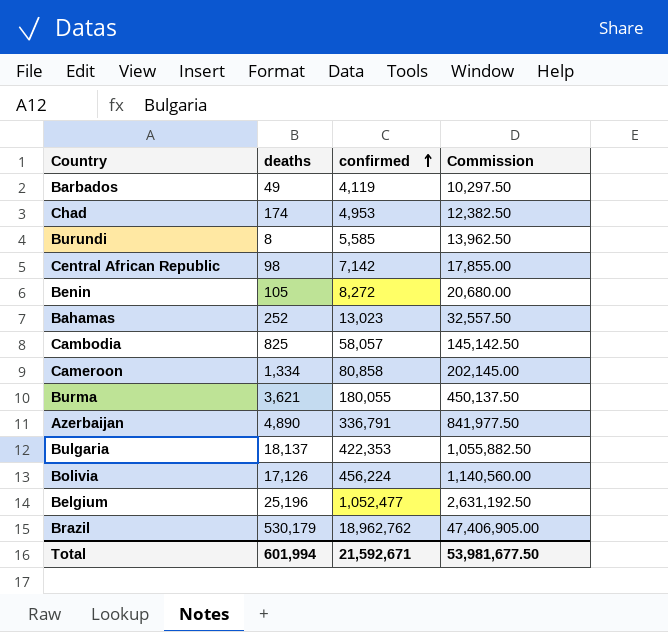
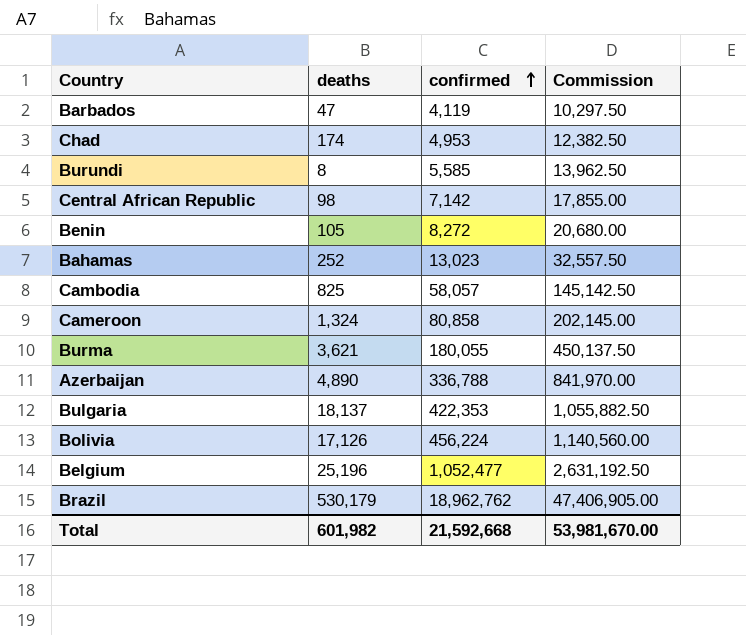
Barbados | deaths: 49 -> 47
Cameroon | deaths: 1,334 -> 1,324
Azerbaijan | confirmed: 336,791 -> 336,788
Azerbaijan | Commission: 841,977.50 -> 841,970.00
Total | deaths: 601,994 -> 601,982
Total | confirmed: 21,592,671 -> 21,592,668
Total | Commission: 53,981,677.50 -> 53,981,670.00

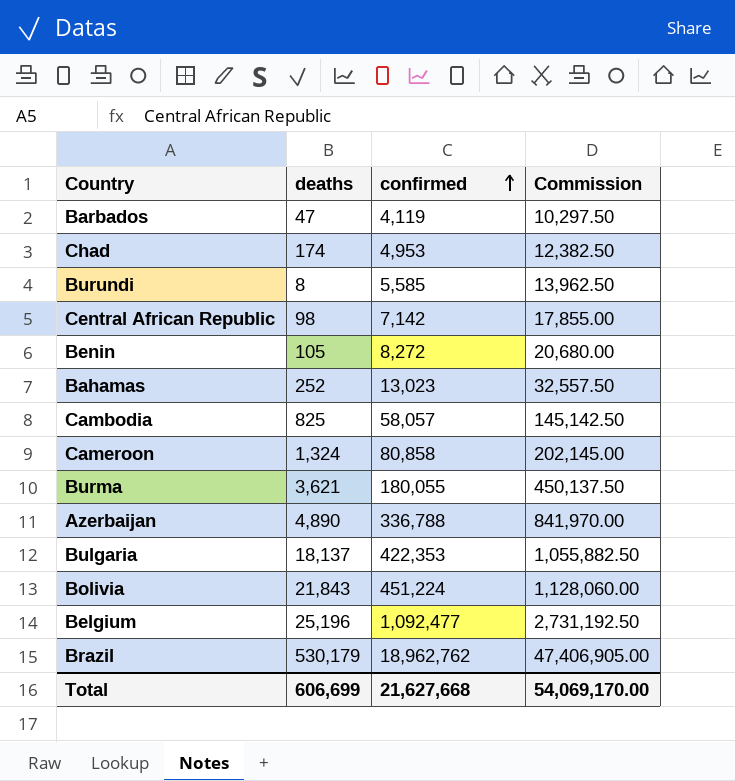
Bolivia | deaths: 17,126 -> 21,843
Bolivia | confirmed: 456,224 -> 451,224
Bolivia | Commission: 1,140,560.00 -> 1,128,060.00
Belgium | confirmed: 1,052,477 -> 1,092,477
Belgium | Commission: 2,631,192.50 -> 2,731,192.50
Total | deaths: 601,982 -> 606,699
Total | confirmed: 21,592,668 -> 21,627,668
Total | Commission: 53,981,670.00 -> 54,069,170.00

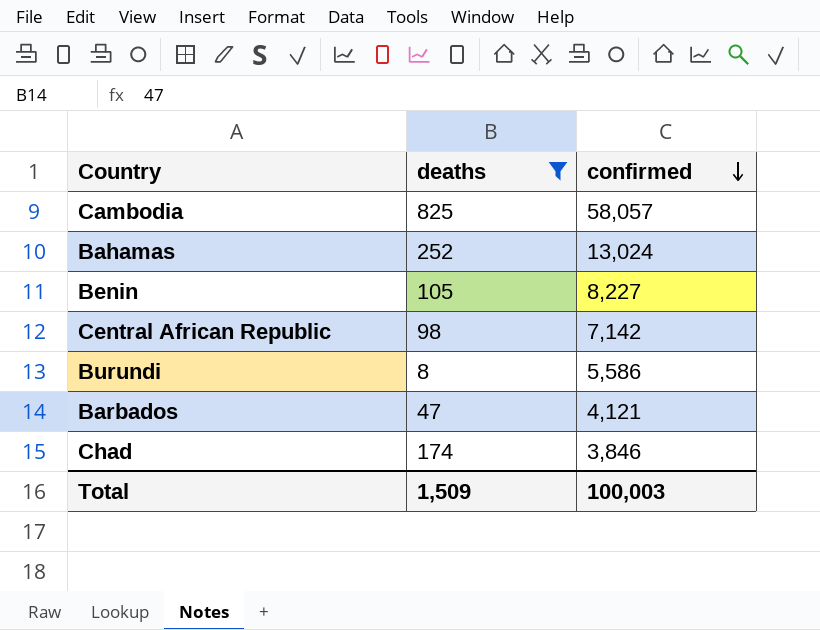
filter: none -> deaths <= 825
row order: confirmed ascending -> confirmed descending
column Commission | formula: [confirmed] * 2.5 -> none
Bahamas | confirmed: 13,023 -> 13,024
Benin | confirmed: 8,272 -> 8,227
Burundi | confirmed: 5,585 -> 5,586
Barbados | confirmed: 4,119 -> 4,121
Chad | confirmed: 4,953 -> 3,846
Total | deaths: 606,699 -> 1,509
Total | confirmed: 21,627,668 -> 100,003

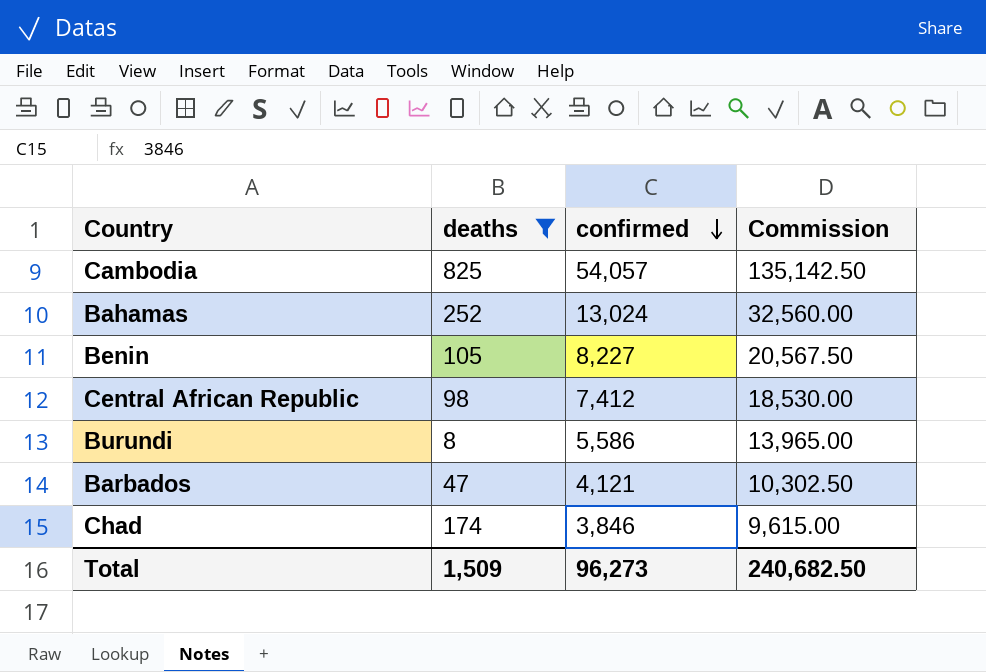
column Commission | formula: none -> [confirmed] * 2.5
Cambodia | confirmed: 58,057 -> 54,057
Central African Republic | confirmed: 7,142 -> 7,412
Total | confirmed: 100,003 -> 96,273

